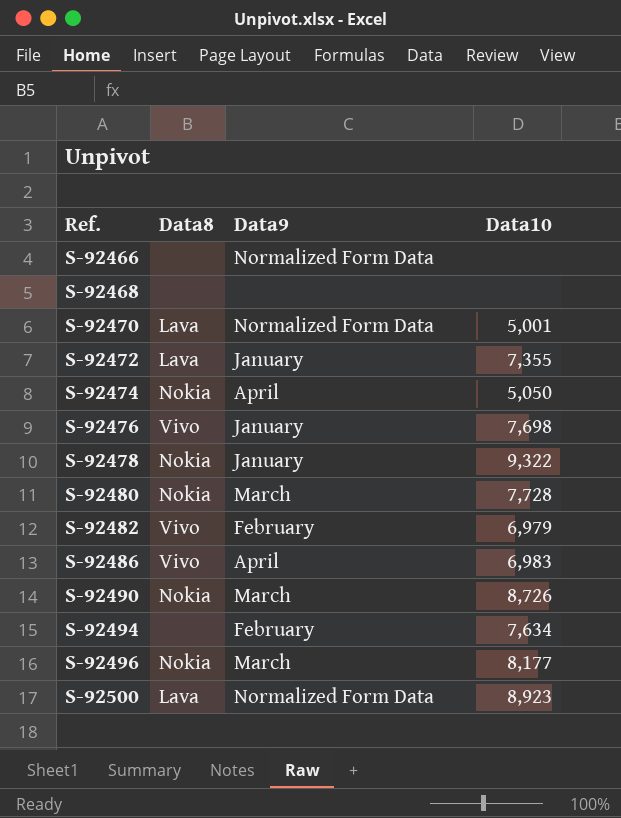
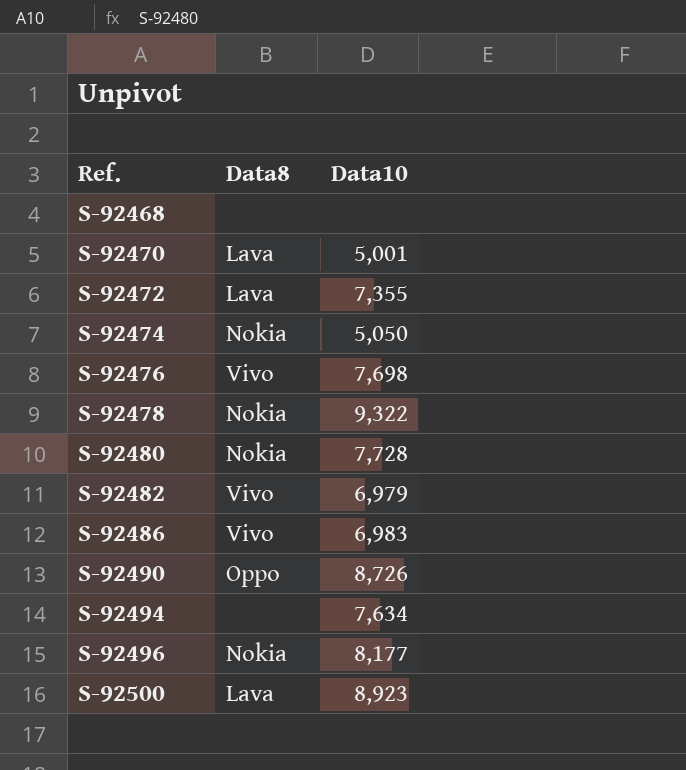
column Data9 | position: 3 -> none
row S-92466: none | Normalized Form Data | none -> none
S-92490 | Data8: Nokia -> Oppo

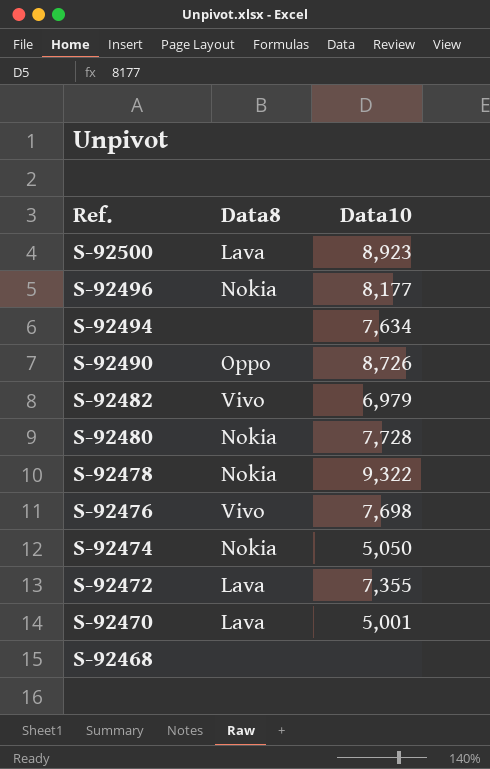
row order: Ref. ascending -> Ref. descending
row S-92486: Vivo | 6,983 -> none

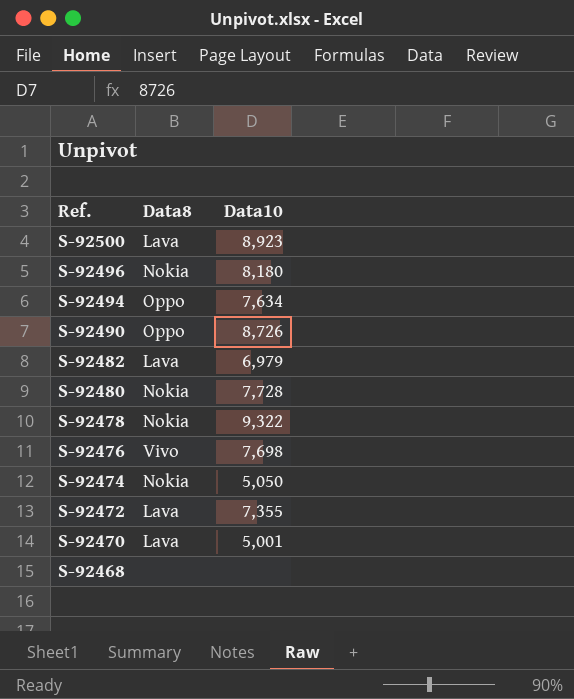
S-92496 | Data10: 8,177 -> 8,180
S-92494 | Data8: none -> Oppo
S-92482 | Data8: Vivo -> Lava

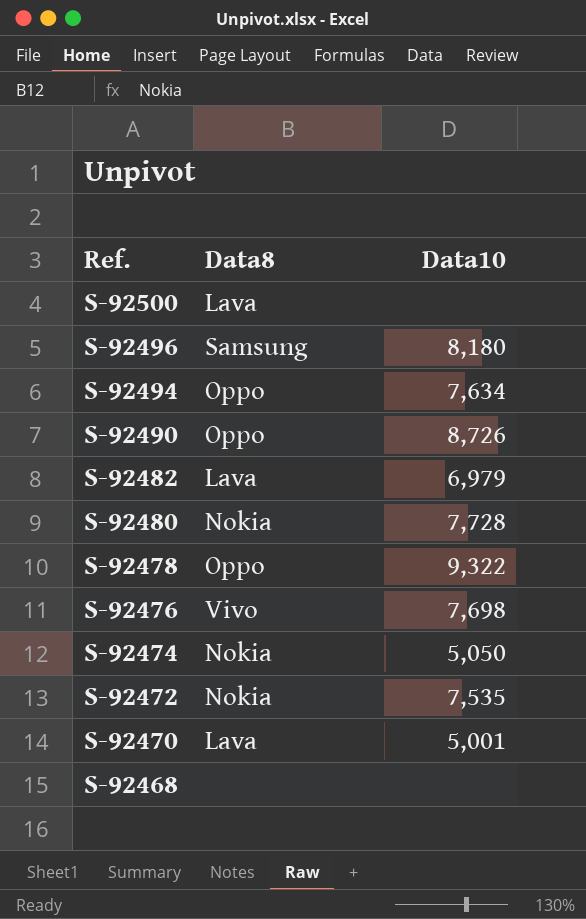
S-92500 | Data10: 8,923 -> none
S-92496 | Data8: Nokia -> Samsung
S-92478 | Data8: Nokia -> Oppo
S-92472 | Data8: Lava -> Nokia
S-92472 | Data10: 7,355 -> 7,535

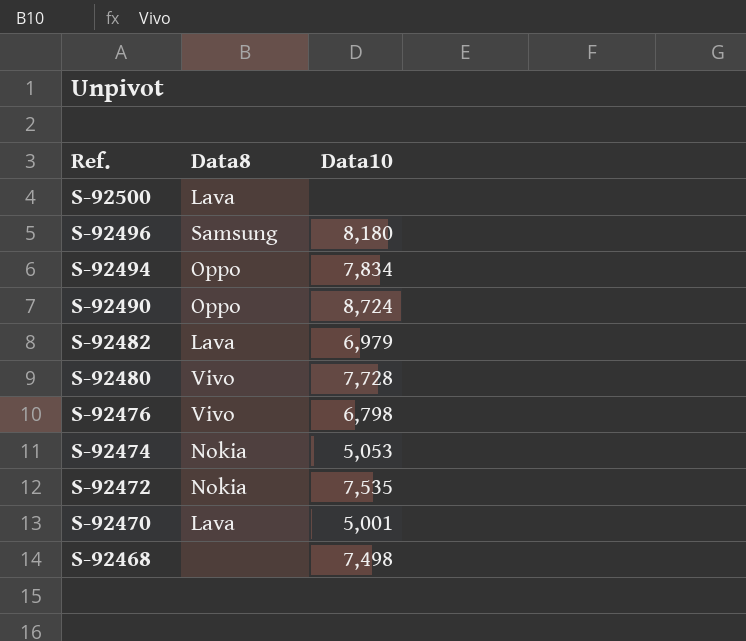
row S-92478: Oppo | 9,322 -> none
S-92494 | Data10: 7,634 -> 7,834
S-92490 | Data10: 8,726 -> 8,724
S-92480 | Data8: Nokia -> Vivo
S-92476 | Data10: 7,698 -> 6,798
S-92474 | Data10: 5,050 -> 5,053
S-92468 | Data10: none -> 7,498

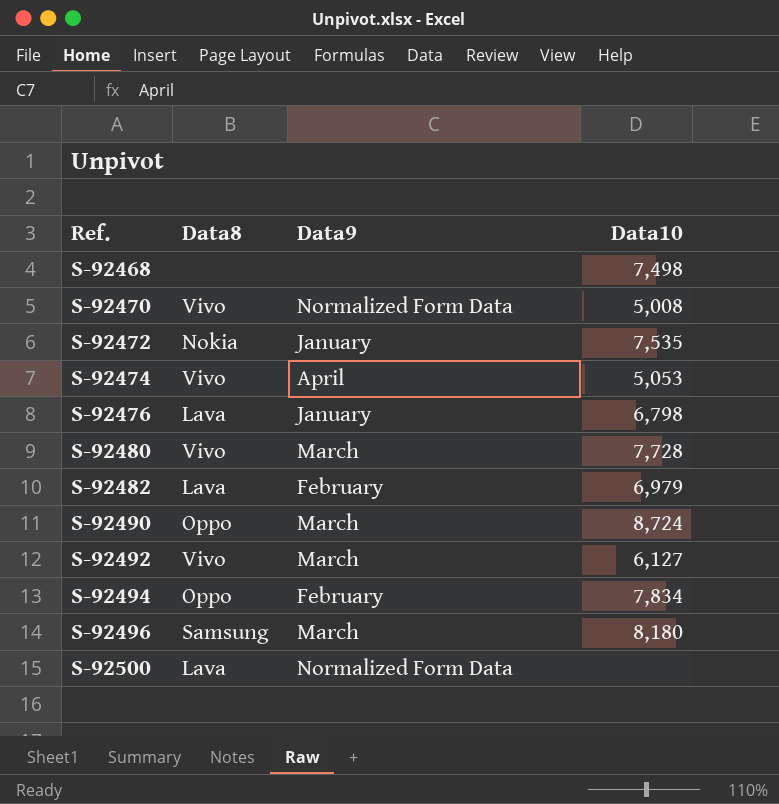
row order: Ref. descending -> Ref. ascending
column Data9 | position: none -> 3
S-92470 | Data8: Lava -> Vivo
S-92470 | Data10: 5,001 -> 5,008
S-92474 | Data8: Nokia -> Vivo
S-92476 | Data8: Vivo -> Lava
row S-92492: none -> Vivo | March | 6,127

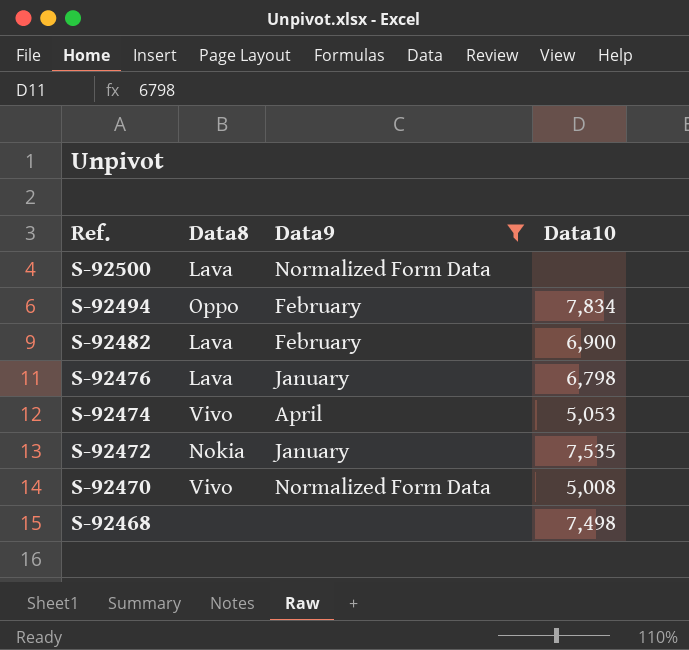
filter: none -> Data9 != March
row order: Ref. ascending -> Ref. descending
S-92482 | Data10: 6,979 -> 6,900

